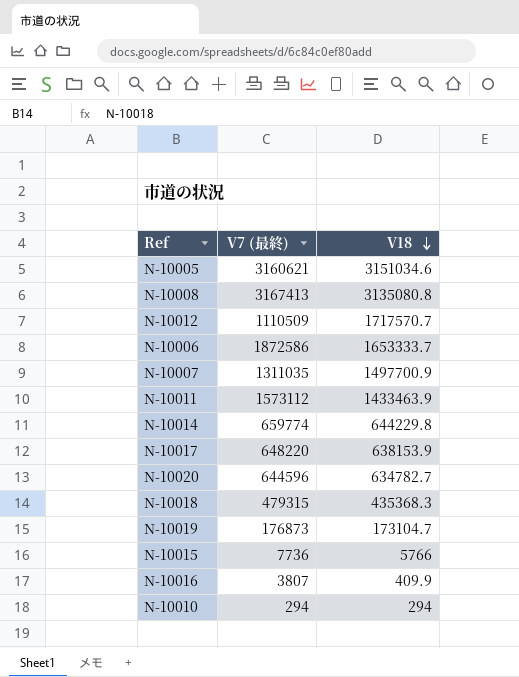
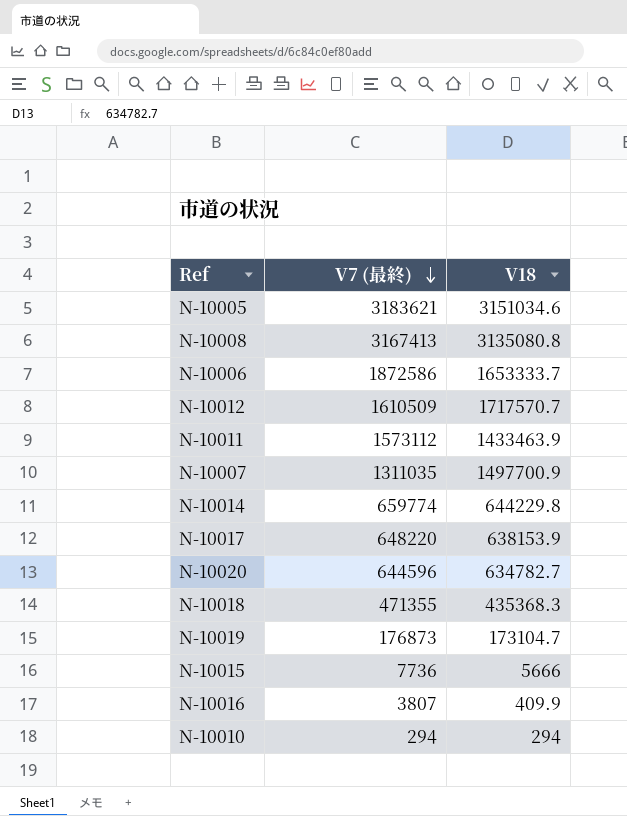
row order: V18 descending -> V7 (最終) descending
N-10005 | V7 (最終): 3160621 -> 3183621
N-10012 | V7 (最終): 1110509 -> 1610509
N-10018 | V7 (最終): 479315 -> 471355
N-10015 | V18: 5766 -> 5666

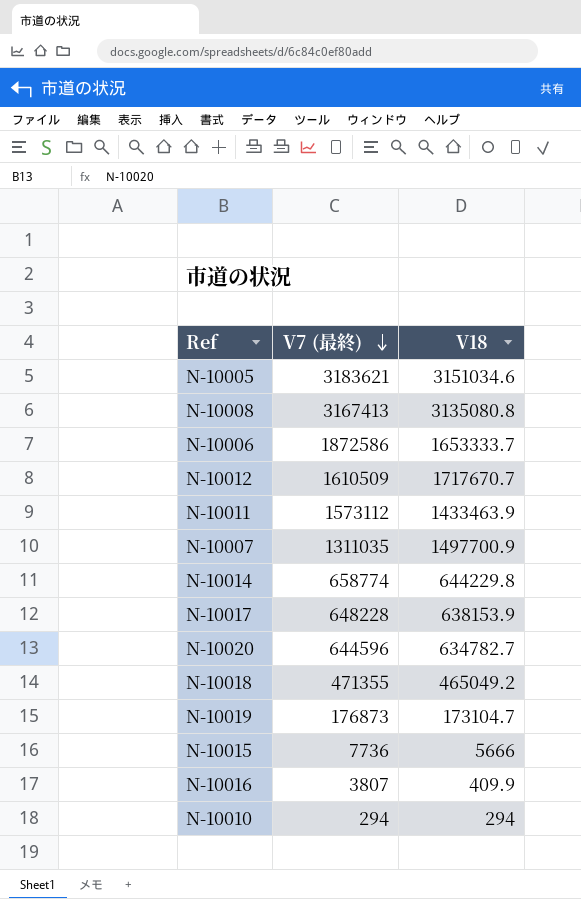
N-10012 | V18: 1717570.7 -> 1717670.7
N-10014 | V7 (最終): 659774 -> 658774
N-10017 | V7 (最終): 648220 -> 648228
N-10018 | V18: 435368.3 -> 465049.2

